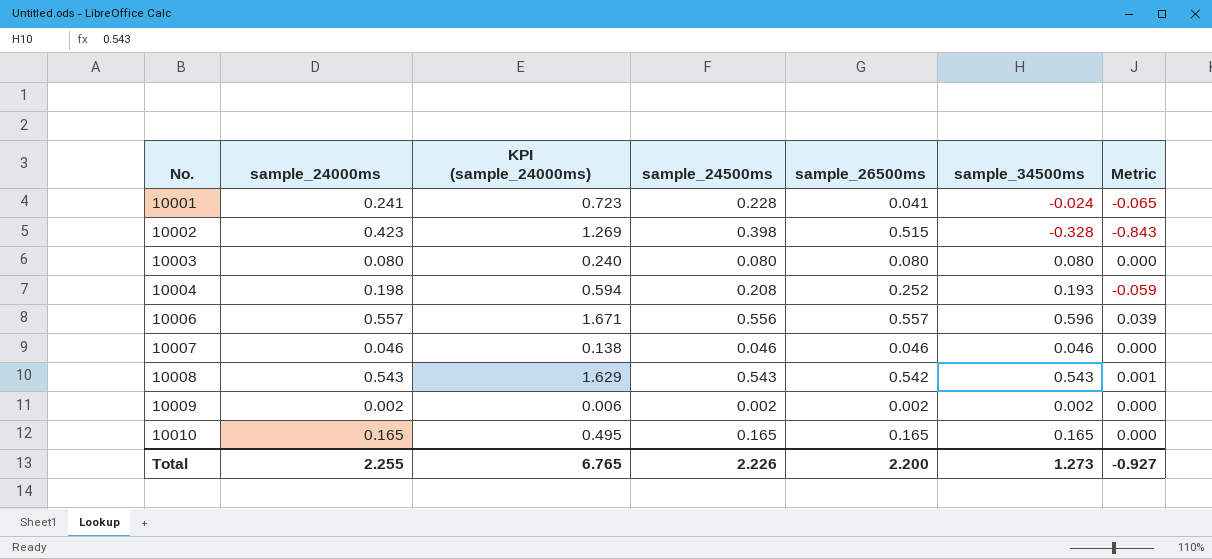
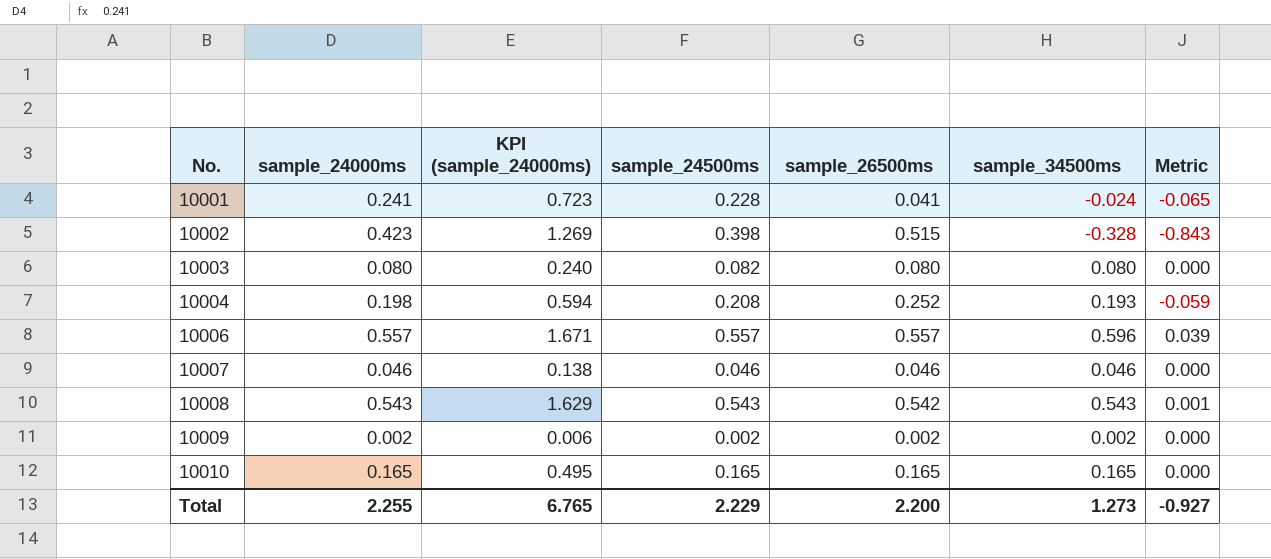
10003 | sample_24500ms: 0.080 -> 0.082
10006 | sample_24500ms: 0.556 -> 0.557
Total | sample_24500ms: 2.226 -> 2.229

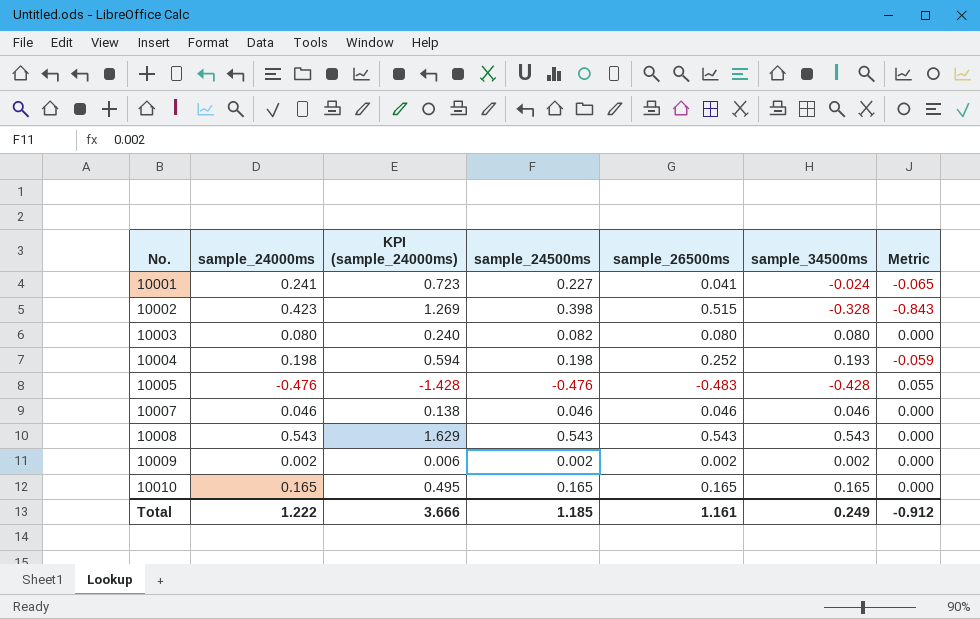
row 10006: 0.557 | 1.671 | 0.557 | 0.557 | 0.596 | 0.039 -> none
10001 | sample_24500ms: 0.228 -> 0.227
10004 | sample_24500ms: 0.208 -> 0.198
row 10005: none -> -0.476 | -1.428 | -0.476 | -0.483 | -0.428 | 0.055
10008 | sample_26500ms: 0.542 -> 0.543
10008 | Metric: 0.001 -> 0.000
Total | sample_24000ms: 2.255 -> 1.222
Total | KPI (sample_24000ms): 6.765 -> 3.666
Total | sample_24500ms: 2.229 -> 1.185
Total | sample_26500ms: 2.200 -> 1.161
Total | sample_34500ms: 1.273 -> 0.249
Total | Metric: -0.927 -> -0.912

